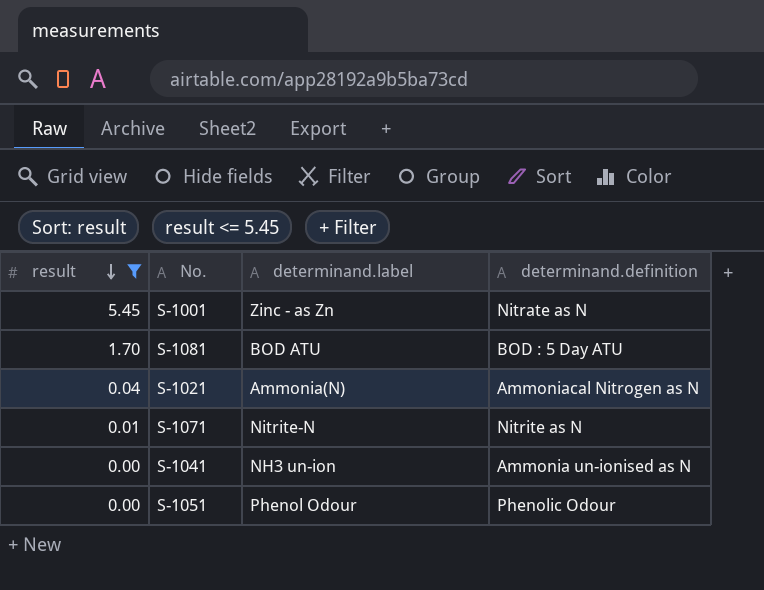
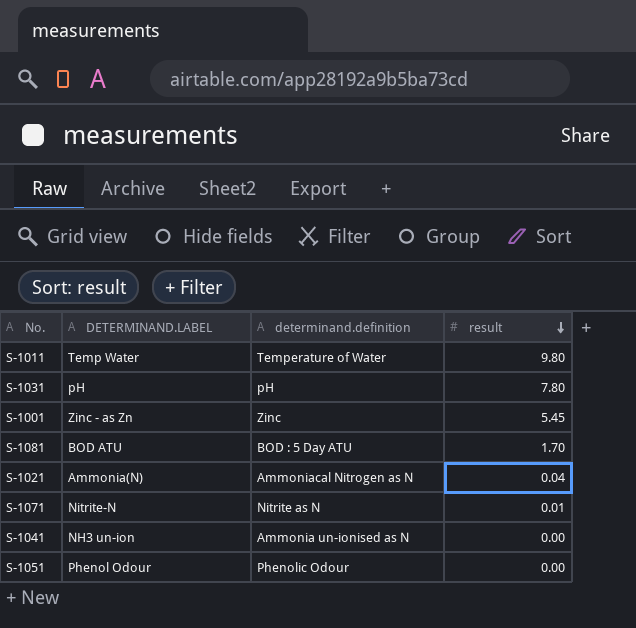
filter: result <= 5.45 -> none
column name: determinand.label -> DETERMINAND.LABEL
column result | position: 1 -> 4
S-1001 | determinand.definition: Nitrate as N -> Zinc

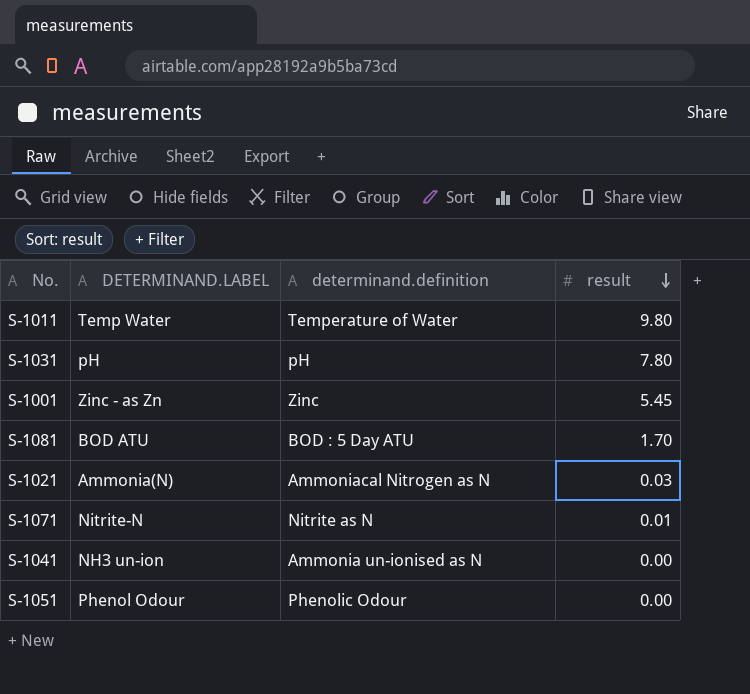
S-1021 | result: 0.04 -> 0.03

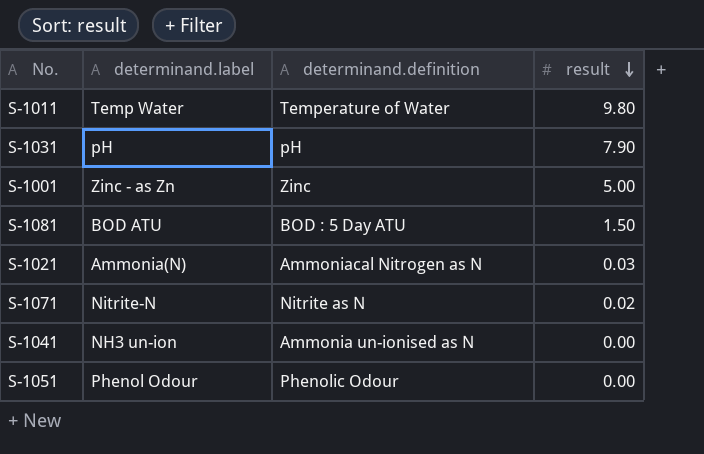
column name: DETERMINAND.LABEL -> determinand.label
S-1031 | result: 7.80 -> 7.90
S-1001 | result: 5.45 -> 5.00
S-1081 | result: 1.70 -> 1.50
S-1071 | result: 0.01 -> 0.02

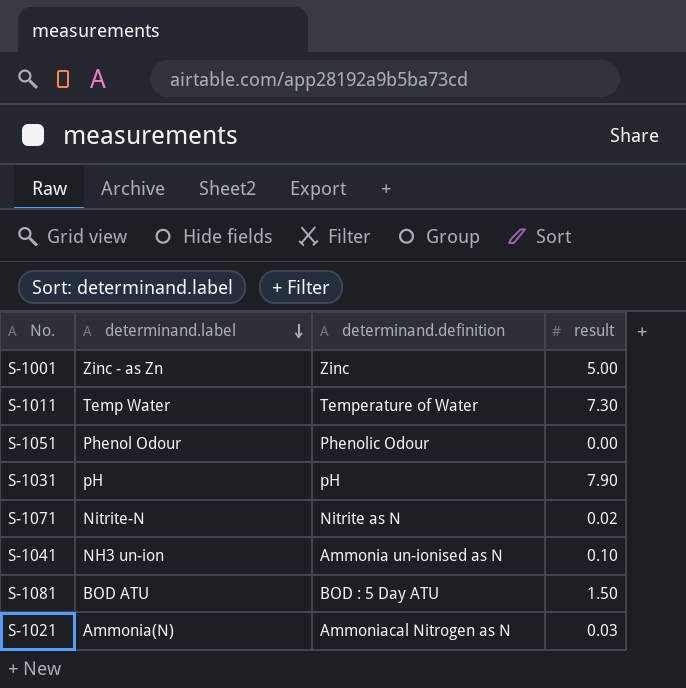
row order: result descending -> determinand.label descending
S-1011 | result: 9.80 -> 7.30
S-1041 | result: 0.00 -> 0.10

